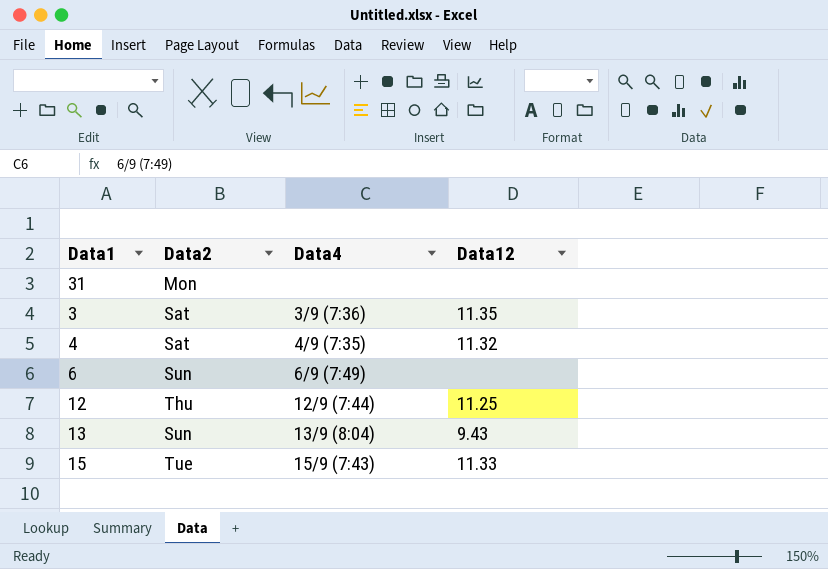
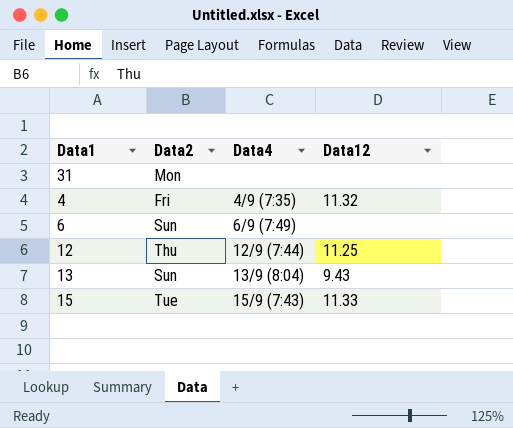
row 3: Sat | 3/9 (7:36) | 11.35 -> none
4 | Data2: Sat -> Fri

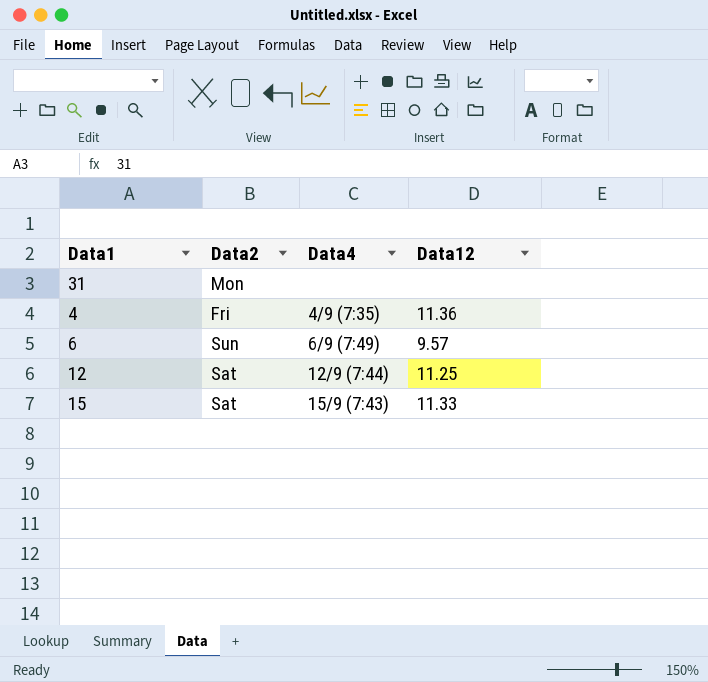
row 13: Sun | 13/9 (8:04) | 9.43 -> none
4 | Data12: 11.32 -> 11.36
6 | Data12: none -> 9.57
12 | Data2: Thu -> Sat
15 | Data2: Tue -> Sat

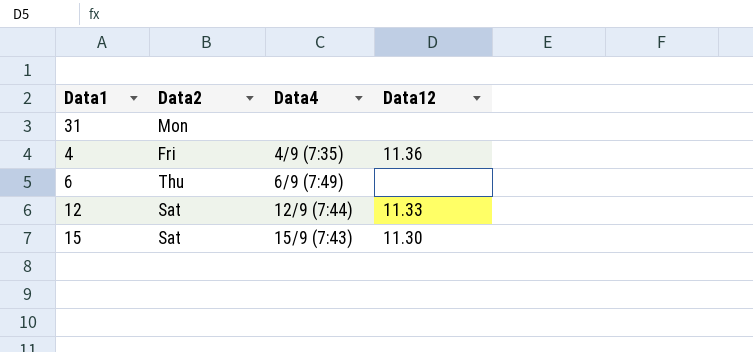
6 | Data2: Sun -> Thu
6 | Data12: 9.57 -> none
12 | Data12: 11.25 -> 11.33
15 | Data12: 11.33 -> 11.30

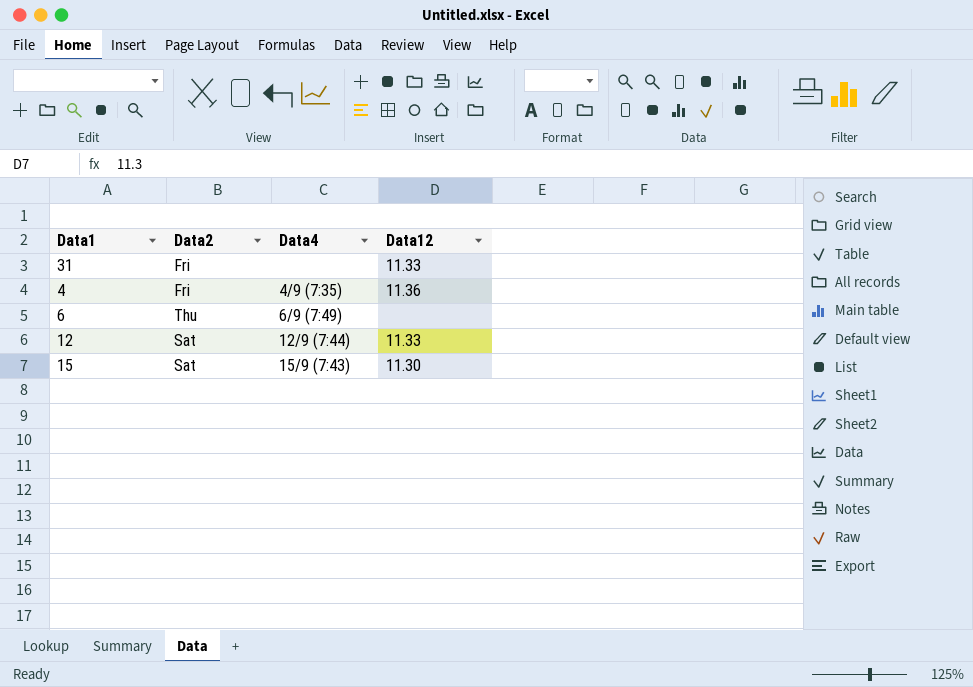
31 | Data2: Mon -> Fri
31 | Data12: none -> 11.33

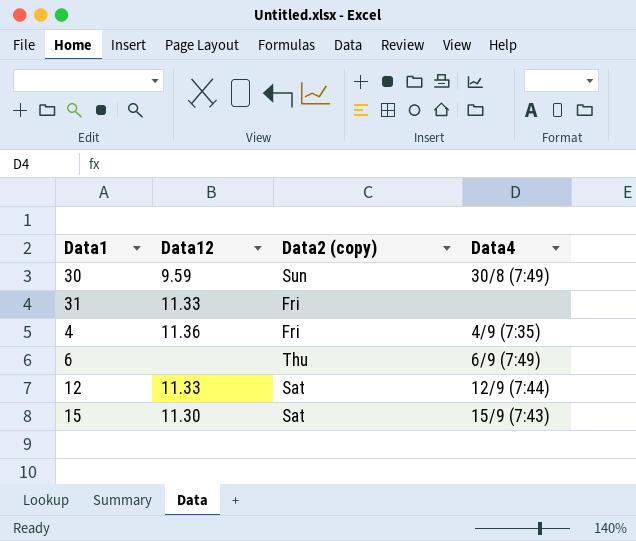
column Data12 | position: 4 -> 2
column name: Data2 -> Data2 (copy)
row 30: none -> 9.59 | Sun | 30/8 (7:49)

